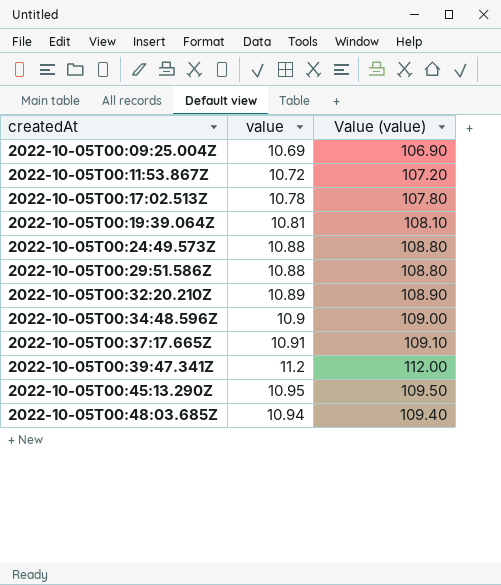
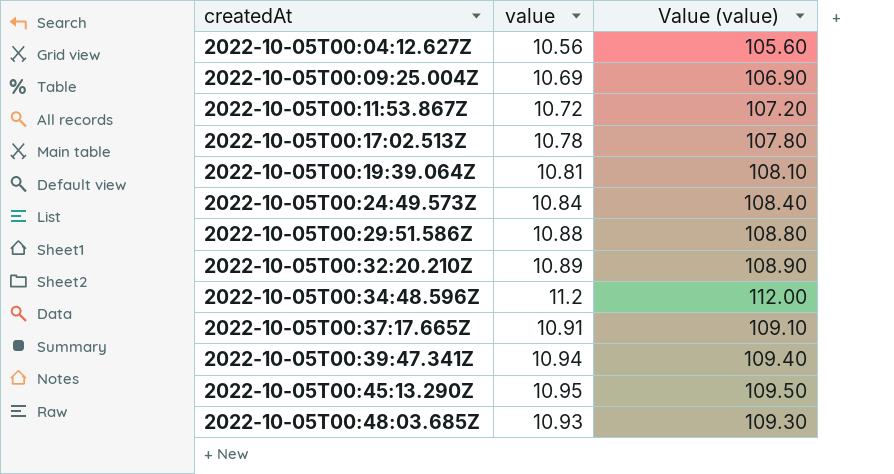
row 2022-10-05T00:04:12.627Z: none -> 10.56 | 105.60
2022-10-05T00:24:49.573Z | value: 10.88 -> 10.84
2022-10-05T00:24:49.573Z | Value (value): 108.80 -> 108.40
2022-10-05T00:34:48.596Z | value: 10.9 -> 11.2
2022-10-05T00:34:48.596Z | Value (value): 109.00 -> 112.00
2022-10-05T00:39:47.341Z | value: 11.2 -> 10.94
2022-10-05T00:39:47.341Z | Value (value): 112.00 -> 109.40
2022-10-05T00:48:03.685Z | value: 10.94 -> 10.93
2022-10-05T00:48:03.685Z | Value (value): 109.40 -> 109.30

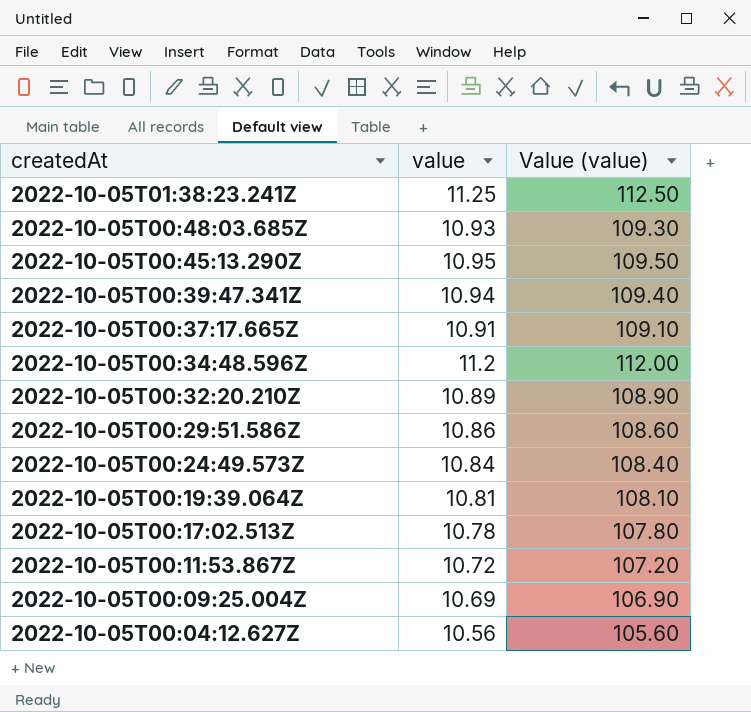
row order: createdAt ascending -> createdAt descending
row 2022-10-05T01:38:23.241Z: none -> 11.25 | 112.50
2022-10-05T00:29:51.586Z | value: 10.88 -> 10.86
2022-10-05T00:29:51.586Z | Value (value): 108.80 -> 108.60

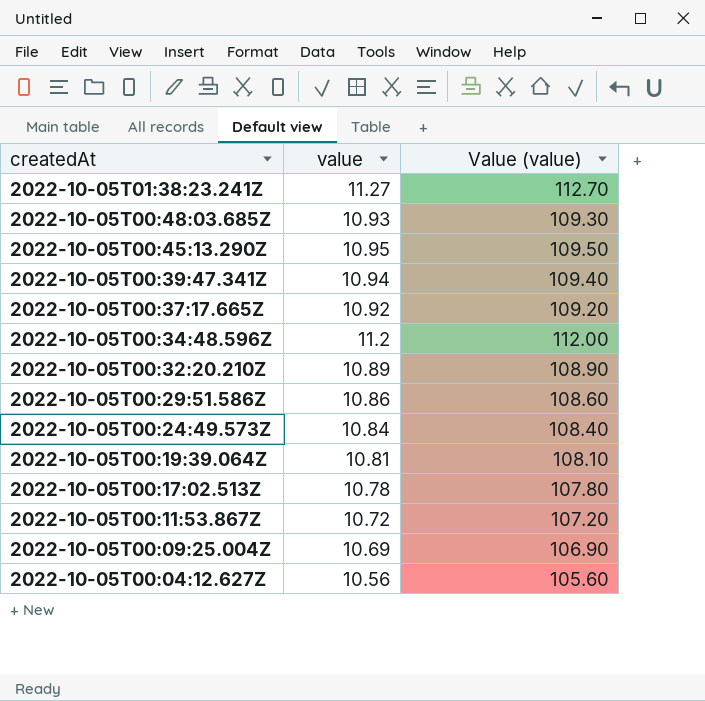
2022-10-05T01:38:23.241Z | value: 11.25 -> 11.27
2022-10-05T01:38:23.241Z | Value (value): 112.50 -> 112.70
2022-10-05T00:37:17.665Z | value: 10.91 -> 10.92
2022-10-05T00:37:17.665Z | Value (value): 109.10 -> 109.20

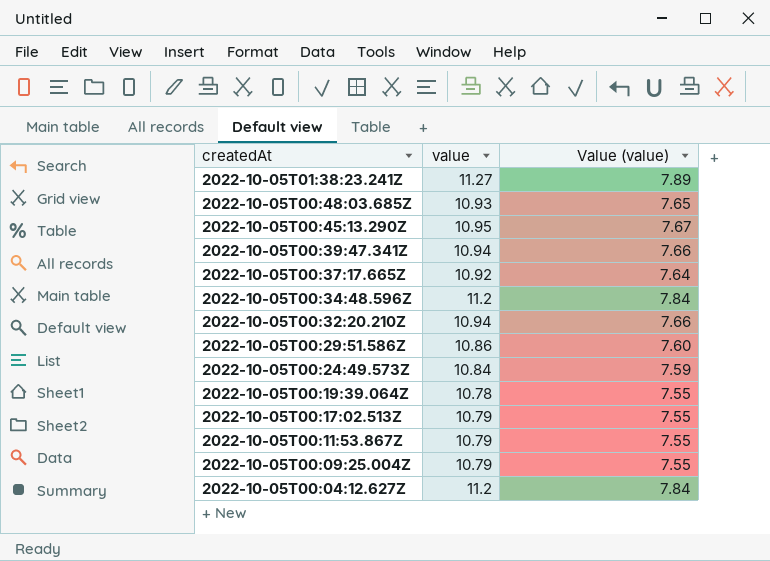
column Value (value) | formula: [value] * 10 -> [value] * 0.7
2022-10-05T00:32:20.210Z | value: 10.89 -> 10.94
2022-10-05T00:19:39.064Z | value: 10.81 -> 10.78
2022-10-05T00:17:02.513Z | value: 10.78 -> 10.79
2022-10-05T00:11:53.867Z | value: 10.72 -> 10.79
2022-10-05T00:09:25.004Z | value: 10.69 -> 10.79
2022-10-05T00:04:12.627Z | value: 10.56 -> 11.2

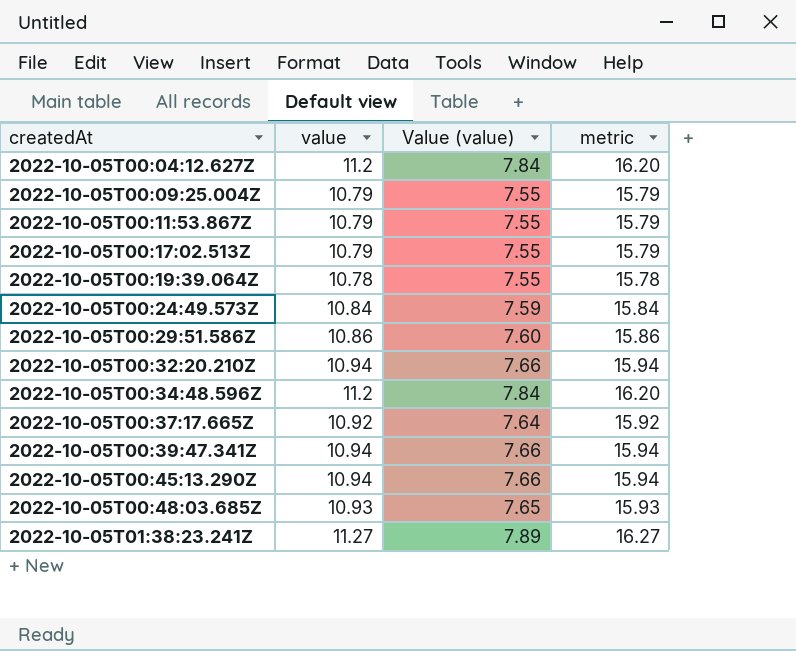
row order: createdAt descending -> createdAt ascending
column metric | formula: none -> [value] + 5
2022-10-05T00:45:13.290Z | value: 10.95 -> 10.94
2022-10-05T00:45:13.290Z | Value (value): 7.67 -> 7.66

